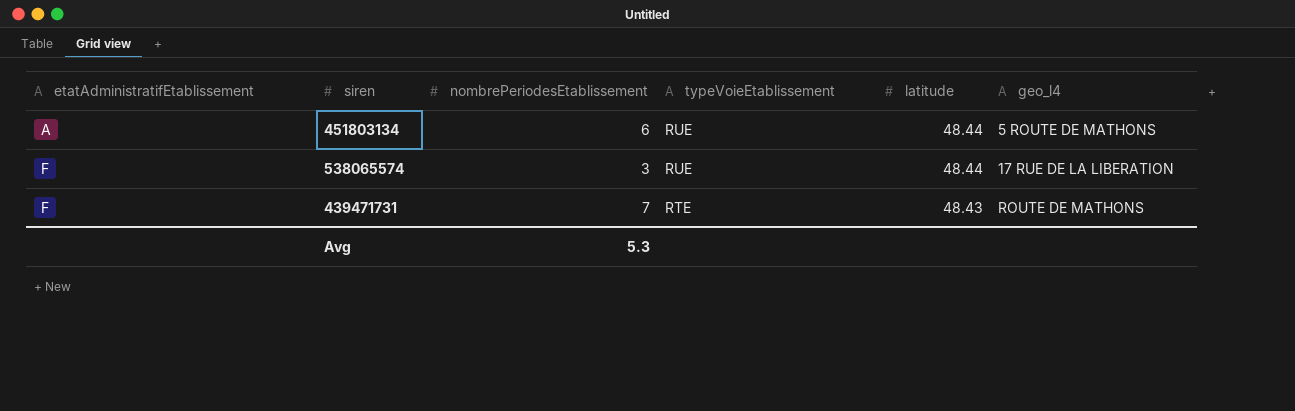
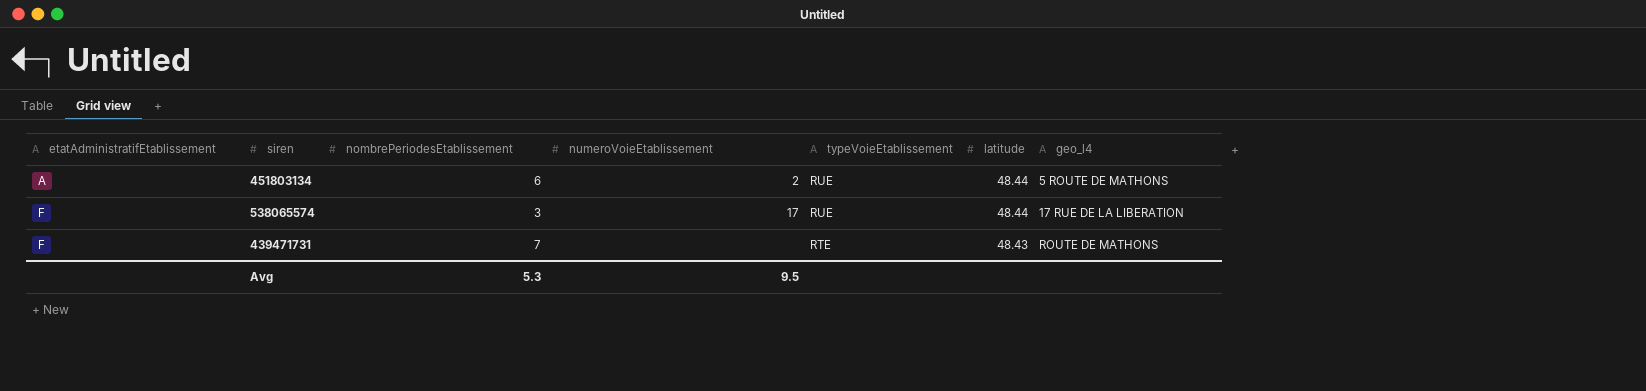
column numeroVoieEtablissement | position: none -> 4

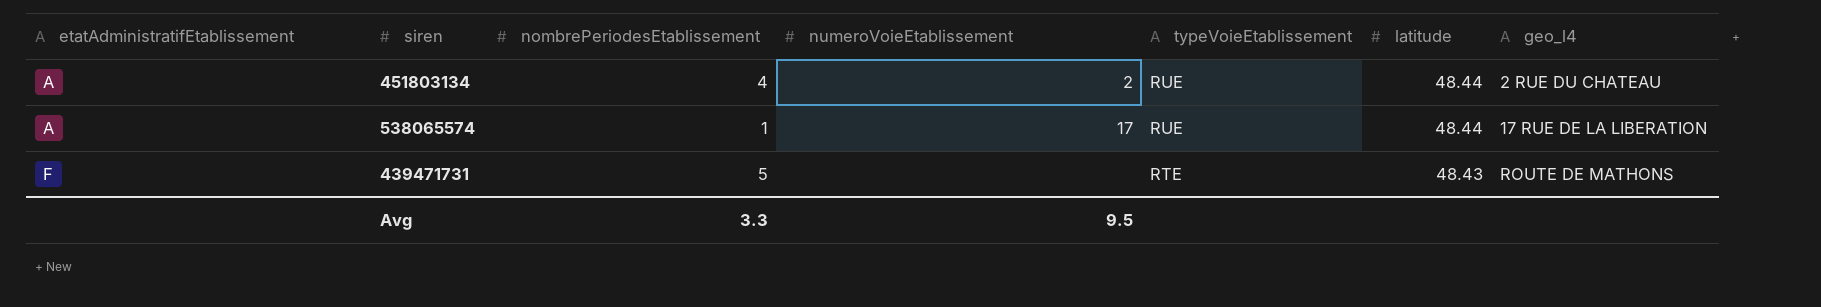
451803134 | nombrePeriodesEtablissement: 6 -> 4
451803134 | geo_l4: 5 ROUTE DE MATHONS -> 2 RUE DU CHATEAU
538065574 | etatAdministratifEtablissement: F -> A
538065574 | nombrePeriodesEtablissement: 3 -> 1
439471731 | nombrePeriodesEtablissement: 7 -> 5
Avg | nombrePeriodesEtablissement: 5.3 -> 3.3

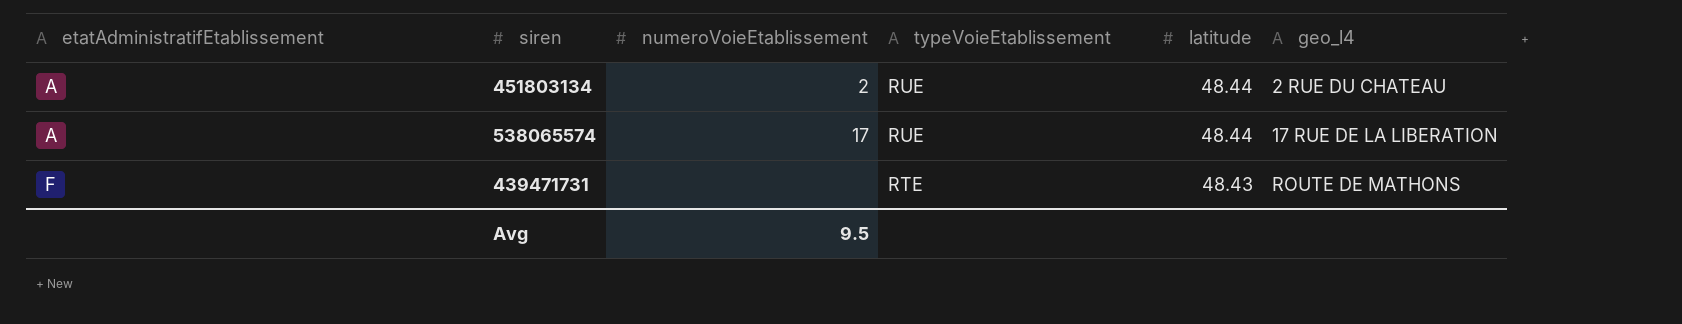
column nombrePeriodesEtablissement | position: 3 -> none

